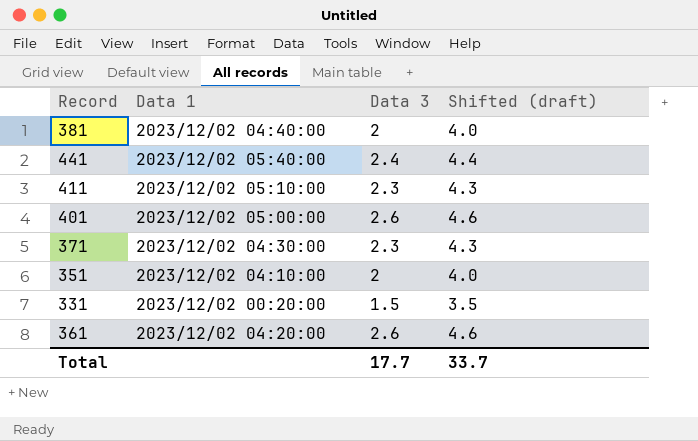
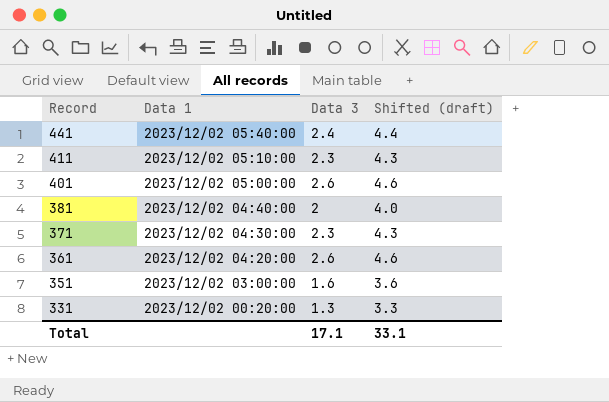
row order: none -> Record descending
351 | Data 1: 2023/12/02 04:10:00 -> 2023/12/02 03:00:00
351 | Data 3: 2 -> 1.6
351 | Shifted (draft): 4.0 -> 3.6
331 | Data 3: 1.5 -> 1.3
331 | Shifted (draft): 3.5 -> 3.3
Total | Data 3: 17.7 -> 17.1
Total | Shifted (draft): 33.7 -> 33.1

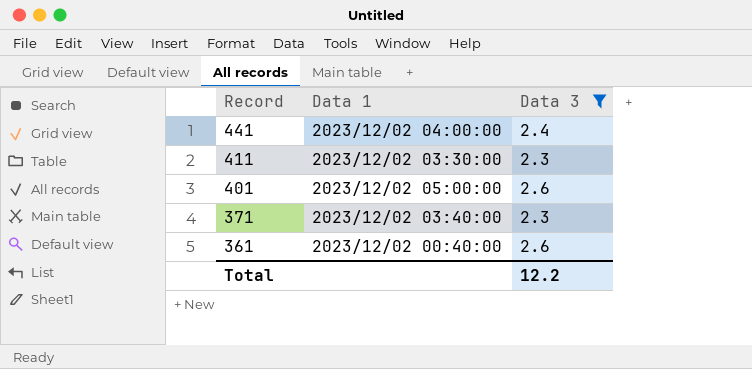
filter: none -> Data 3 >= 2.3
column Shifted (draft) | formula: [Data 3] + 2 -> none
441 | Data 1: 2023/12/02 05:40:00 -> 2023/12/02 04:00:00
411 | Data 1: 2023/12/02 05:10:00 -> 2023/12/02 03:30:00
371 | Data 1: 2023/12/02 04:30:00 -> 2023/12/02 03:40:00
361 | Data 1: 2023/12/02 04:20:00 -> 2023/12/02 00:40:00
Total | Data 3: 17.1 -> 12.2

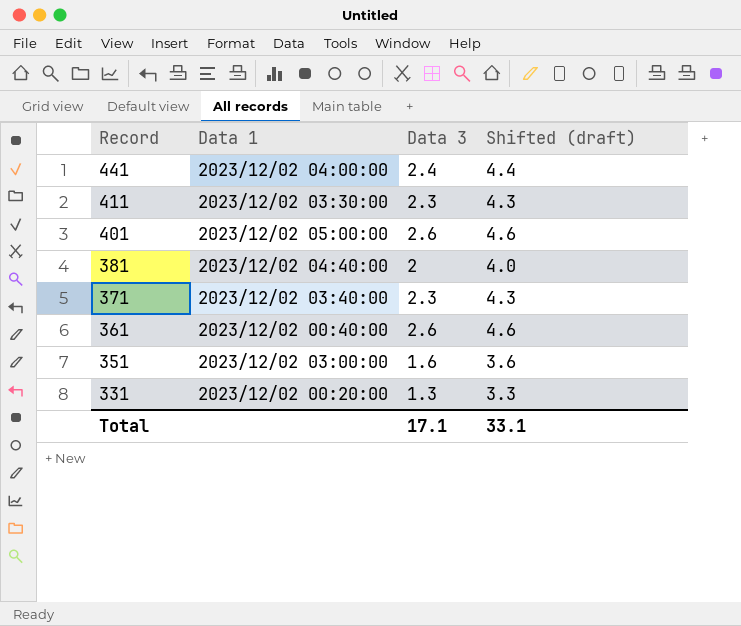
filter: Data 3 >= 2.3 -> none
column Shifted (draft) | formula: none -> [Data 3] + 2
Total | Data 3: 12.2 -> 17.1

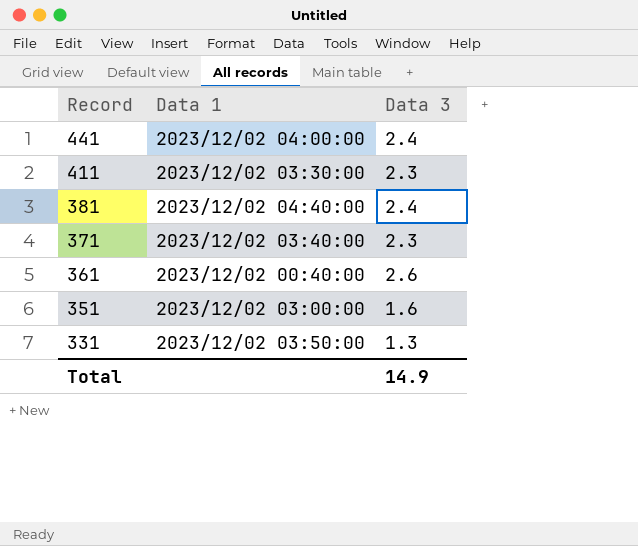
column Shifted (draft) | formula: [Data 3] + 2 -> none
row 401: 2023/12/02 05:00:00 | 2.6 | 4.6 -> none
381 | Data 3: 2 -> 2.4
331 | Data 1: 2023/12/02 00:20:00 -> 2023/12/02 03:50:00
Total | Data 3: 17.1 -> 14.9

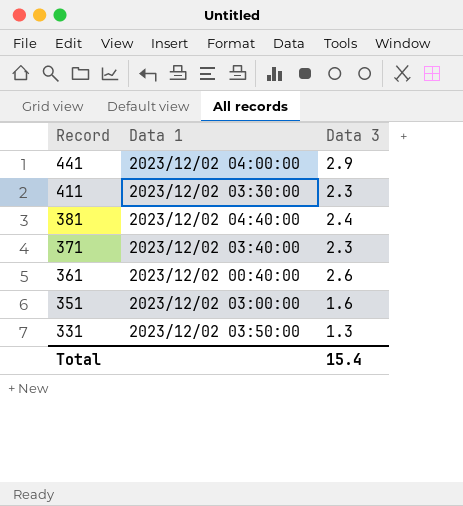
441 | Data 3: 2.4 -> 2.9
Total | Data 3: 14.9 -> 15.4

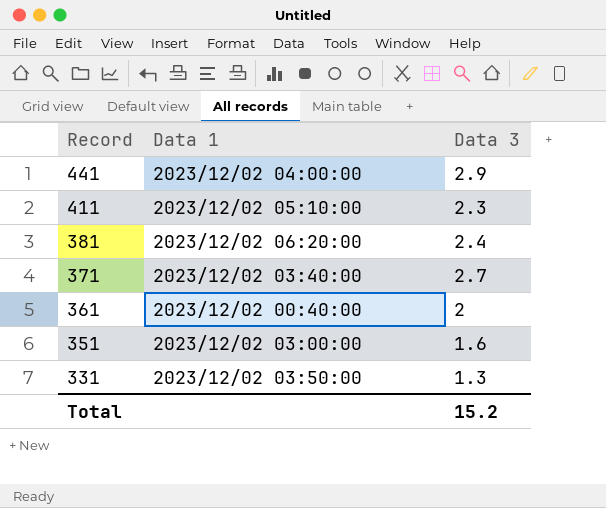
411 | Data 1: 2023/12/02 03:30:00 -> 2023/12/02 05:10:00
381 | Data 1: 2023/12/02 04:40:00 -> 2023/12/02 06:20:00
371 | Data 3: 2.3 -> 2.7
361 | Data 3: 2.6 -> 2
Total | Data 3: 15.4 -> 15.2

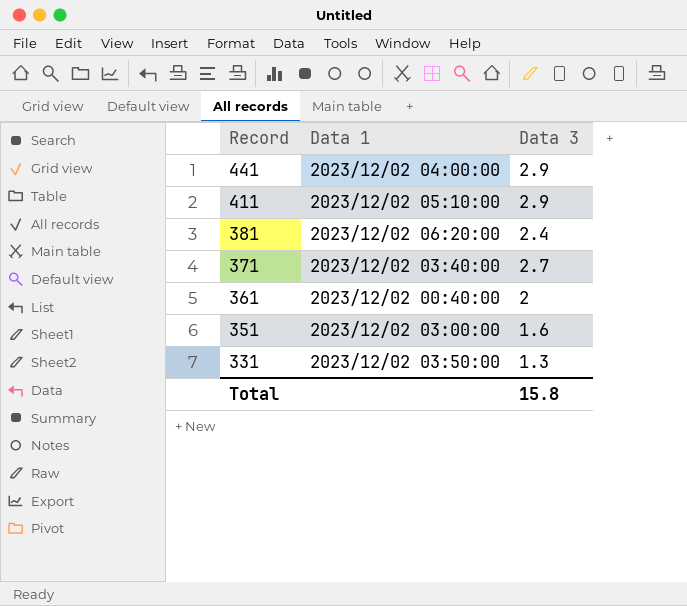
411 | Data 3: 2.3 -> 2.9
Total | Data 3: 15.2 -> 15.8

